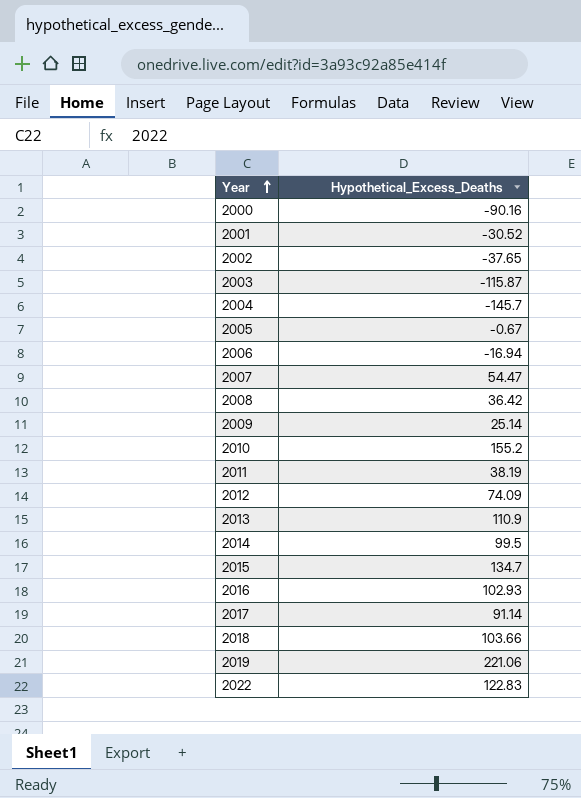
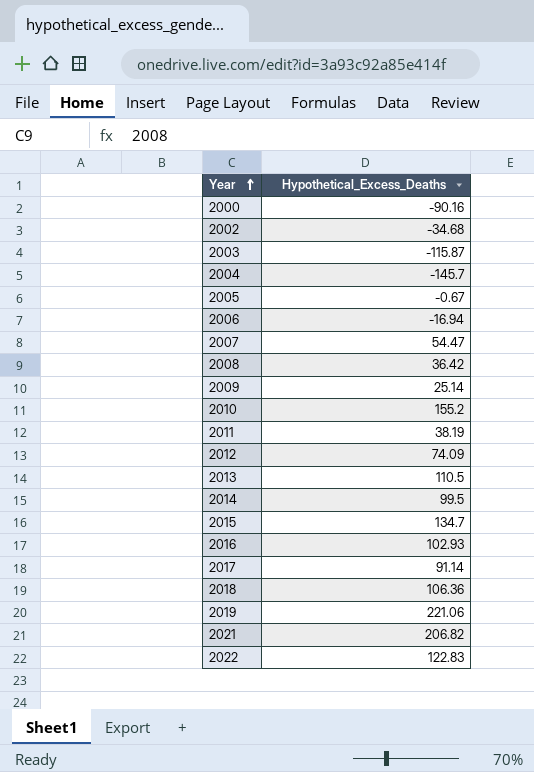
row 2001: -30.52 -> none
2002 | Hypothetical_Excess_Deaths: -37.65 -> -34.68
2013 | Hypothetical_Excess_Deaths: 110.9 -> 110.5
2018 | Hypothetical_Excess_Deaths: 103.66 -> 106.36
row 2021: none -> 206.82

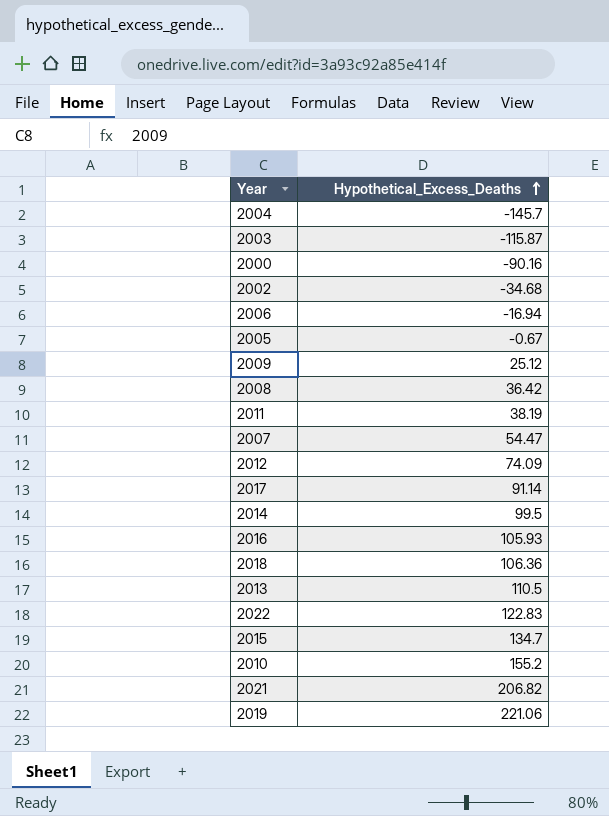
row order: Year ascending -> Hypothetical_Excess_Deaths ascending
2009 | Hypothetical_Excess_Deaths: 25.14 -> 25.12
2016 | Hypothetical_Excess_Deaths: 102.93 -> 105.93

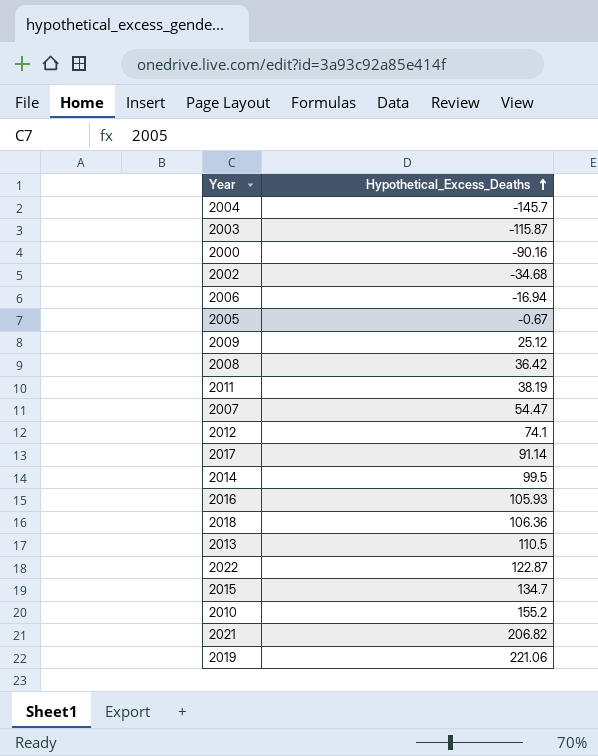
2012 | Hypothetical_Excess_Deaths: 74.09 -> 74.1
2022 | Hypothetical_Excess_Deaths: 122.83 -> 122.87

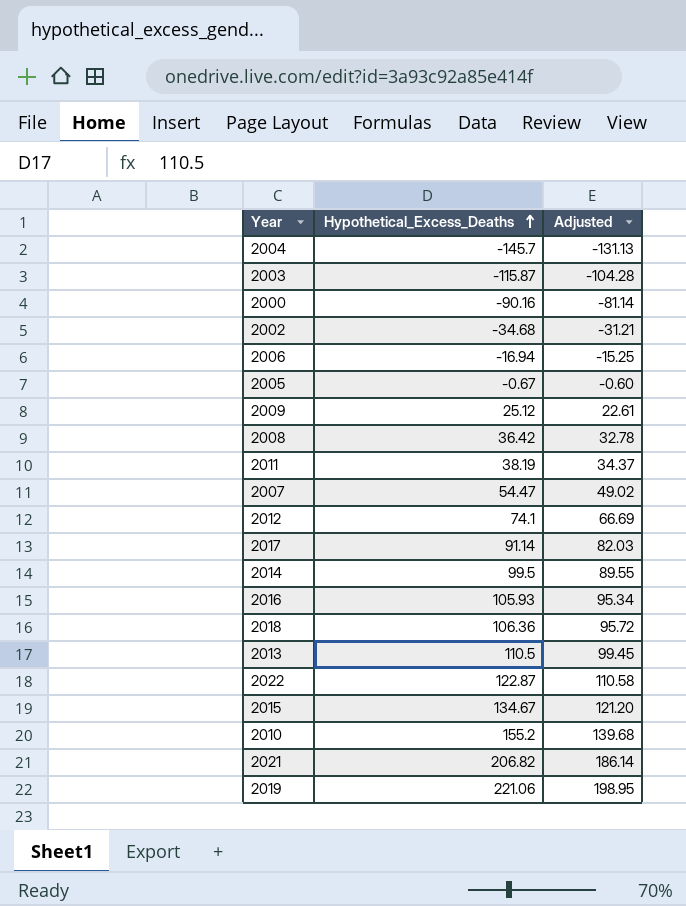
column Adjusted | formula: none -> [Hypothetical_Excess_Deaths] * 0.9
2015 | Hypothetical_Excess_Deaths: 134.7 -> 134.67

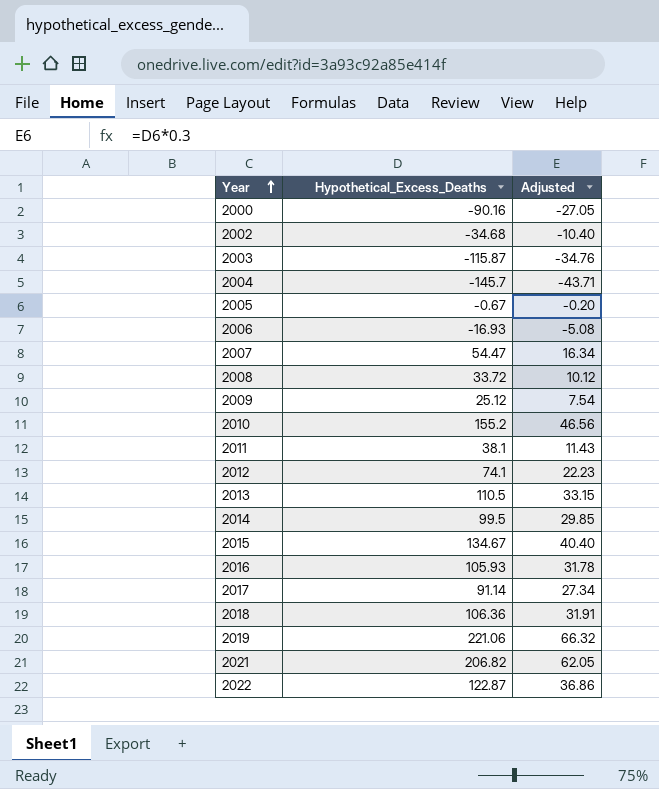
row order: Hypothetical_Excess_Deaths ascending -> Year ascending
column Adjusted | formula: [Hypothetical_Excess_Deaths] * 0.9 -> [Hypothetical_Excess_Deaths] * 0.3
2006 | Hypothetical_Excess_Deaths: -16.94 -> -16.93
2008 | Hypothetical_Excess_Deaths: 36.42 -> 33.72
2011 | Hypothetical_Excess_Deaths: 38.19 -> 38.1

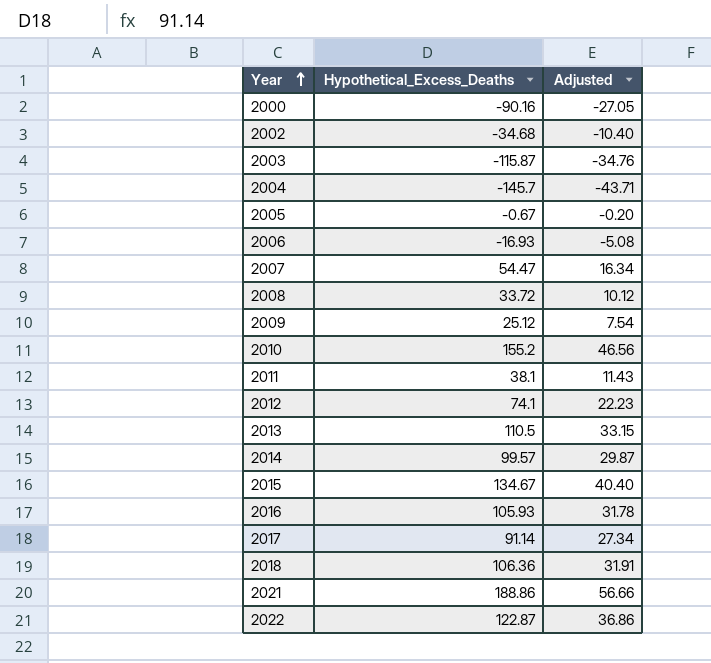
row 2019: 221.06 | 66.32 -> none
2014 | Hypothetical_Excess_Deaths: 99.5 -> 99.57
2014 | Adjusted: 29.85 -> 29.87
2021 | Hypothetical_Excess_Deaths: 206.82 -> 188.86
2021 | Adjusted: 62.05 -> 56.66

